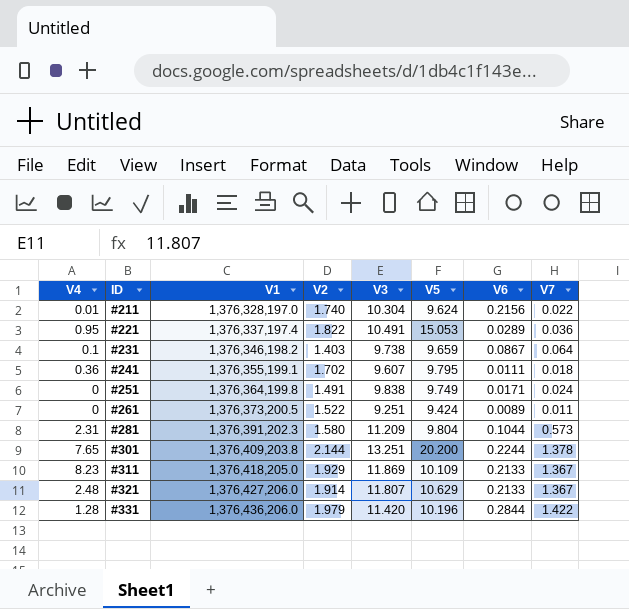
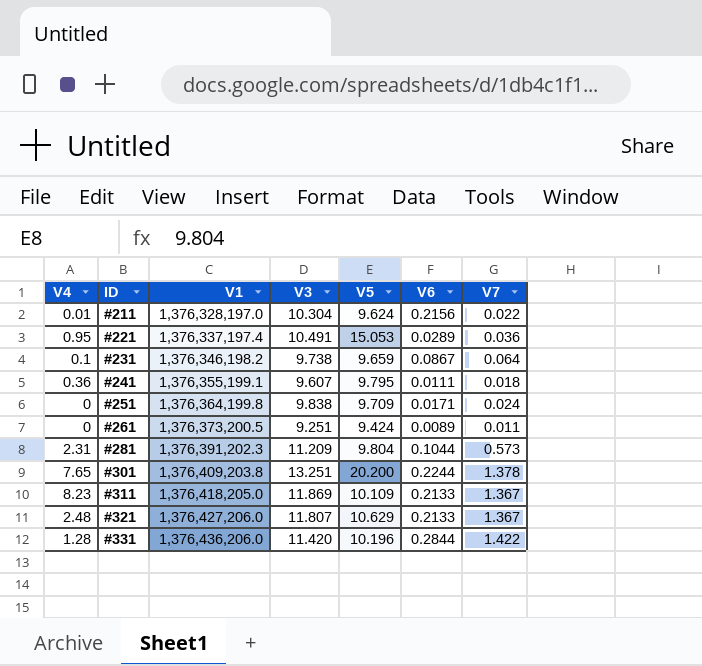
column V2 | position: 4 -> none
#251 | V5: 9.749 -> 9.709

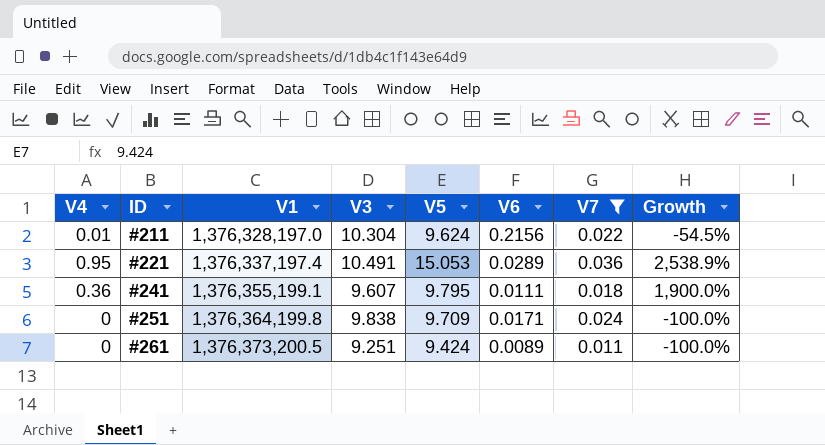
filter: none -> V7 <= 0.036
column Growth | formula: none -> ([V4] - [V7]) / [V7]

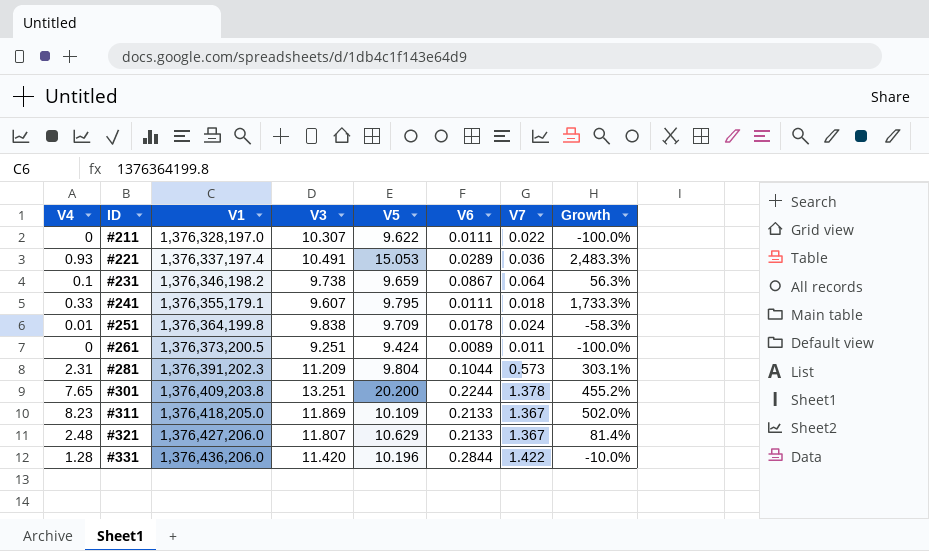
filter: V7 <= 0.036 -> none
#211 | V4: 0.01 -> 0
#211 | V3: 10.304 -> 10.307
#211 | V5: 9.624 -> 9.622
#211 | V6: 0.2156 -> 0.0111
#211 | Growth: -54.5% -> -100.0%
#221 | V4: 0.95 -> 0.93
#221 | Growth: 2,538.9% -> 2,483.3%
#241 | V4: 0.36 -> 0.33
#241 | V1: 1,376,355,199.1 -> 1,376,355,179.1
#241 | Growth: 1,900.0% -> 1,733.3%
#251 | V4: 0 -> 0.01
#251 | V6: 0.0171 -> 0.0178
#251 | Growth: -100.0% -> -58.3%

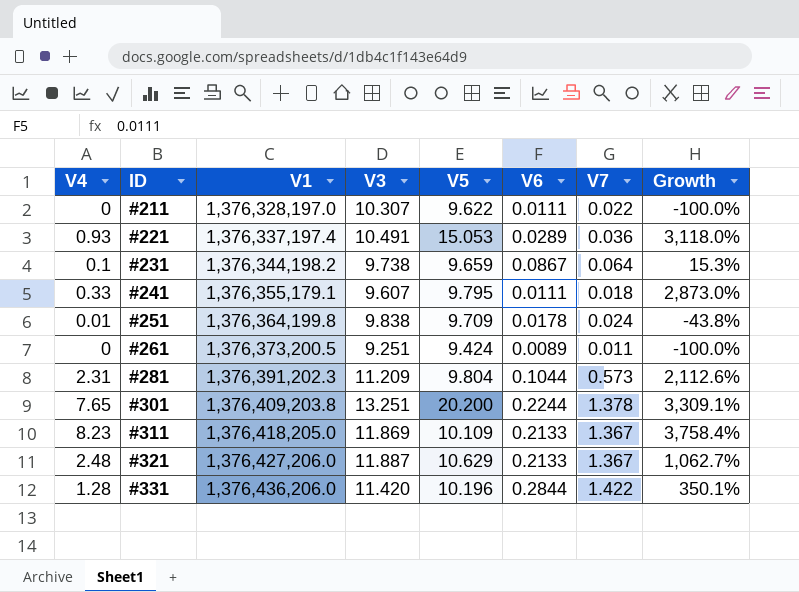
column Growth | formula: ([V4] - [V7]) / [V7] -> ([V4] - [V6]) / [V6]
#231 | V1: 1,376,346,198.2 -> 1,376,344,198.2
#321 | V3: 11.807 -> 11.887

